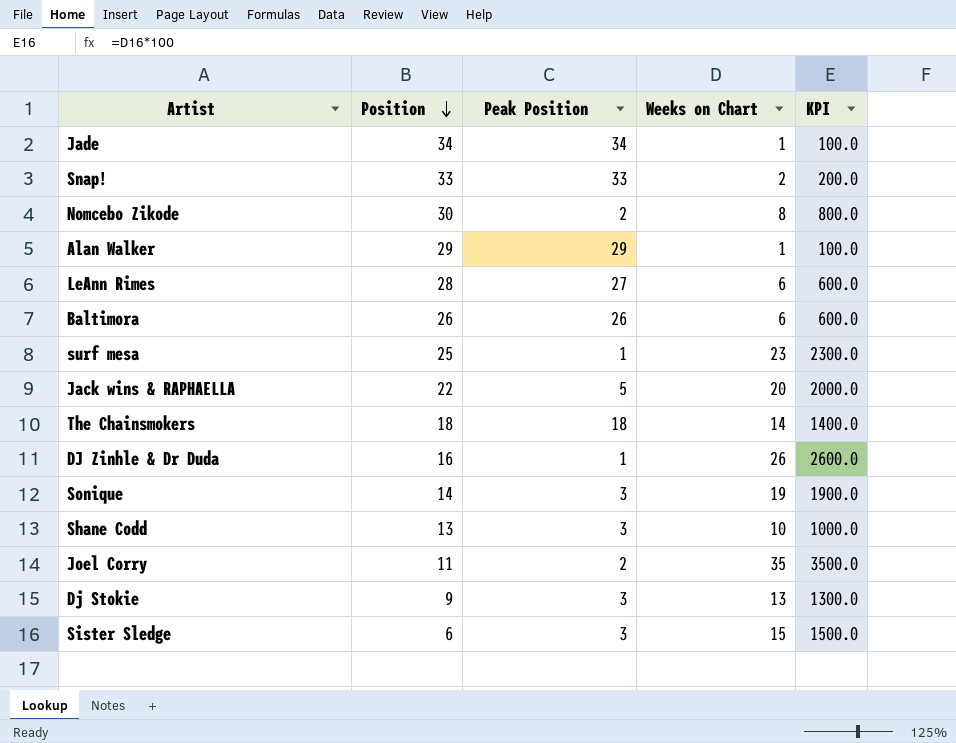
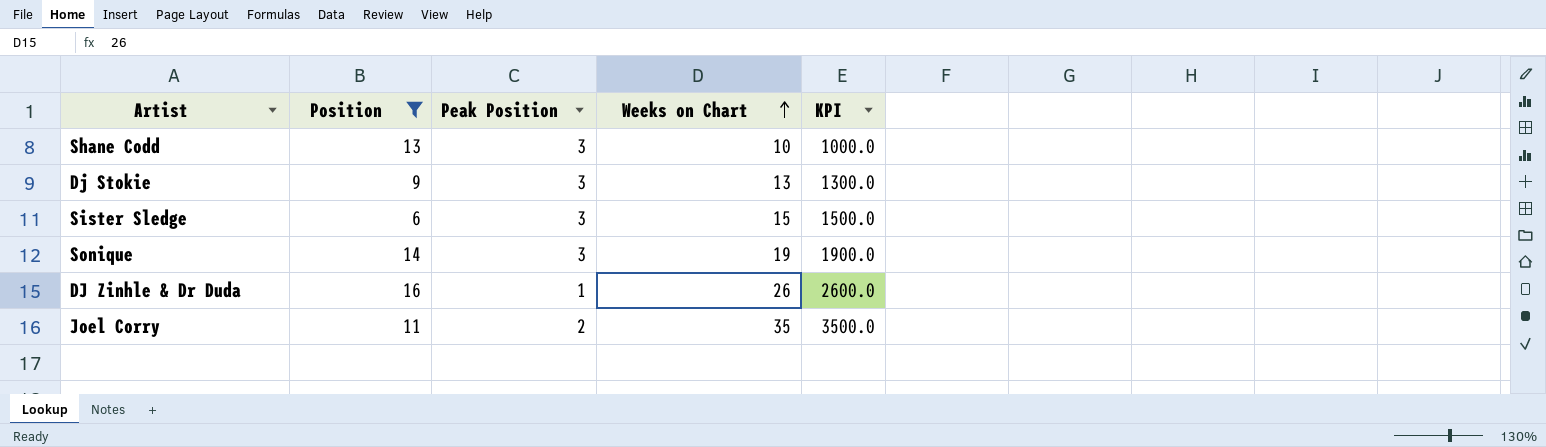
filter: none -> Position <= 16
row order: Position descending -> Weeks on Chart ascending

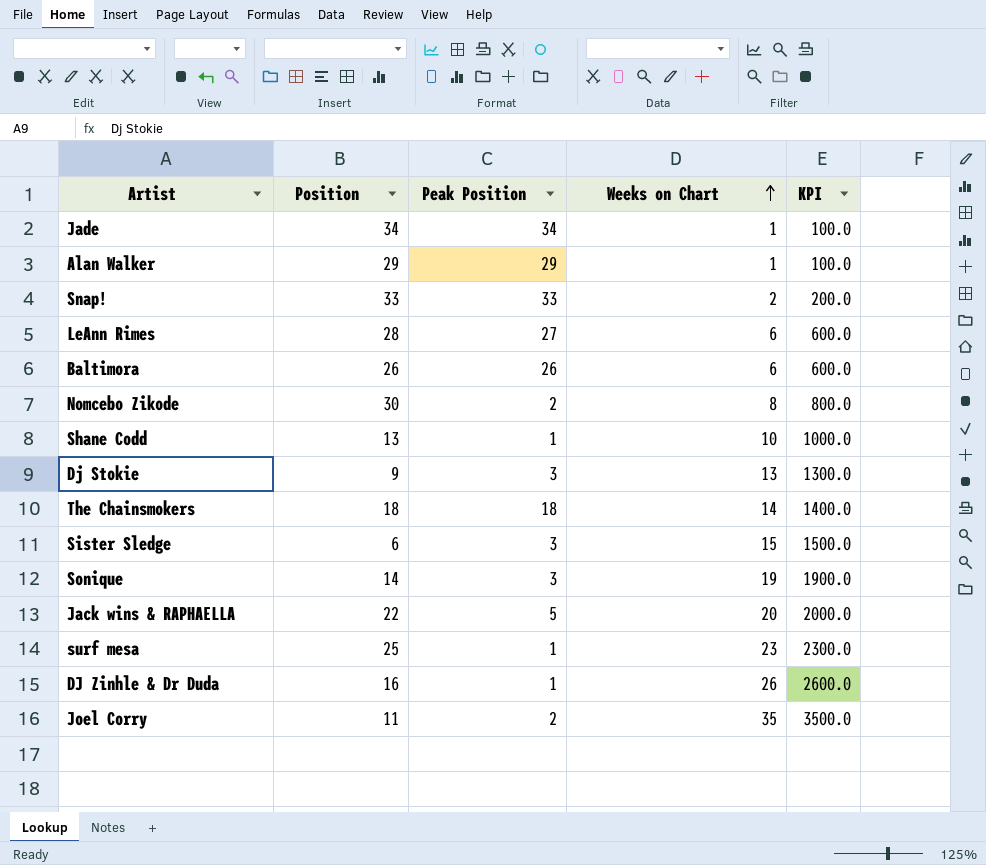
filter: Position <= 16 -> none
Shane Codd | Peak Position: 3 -> 1

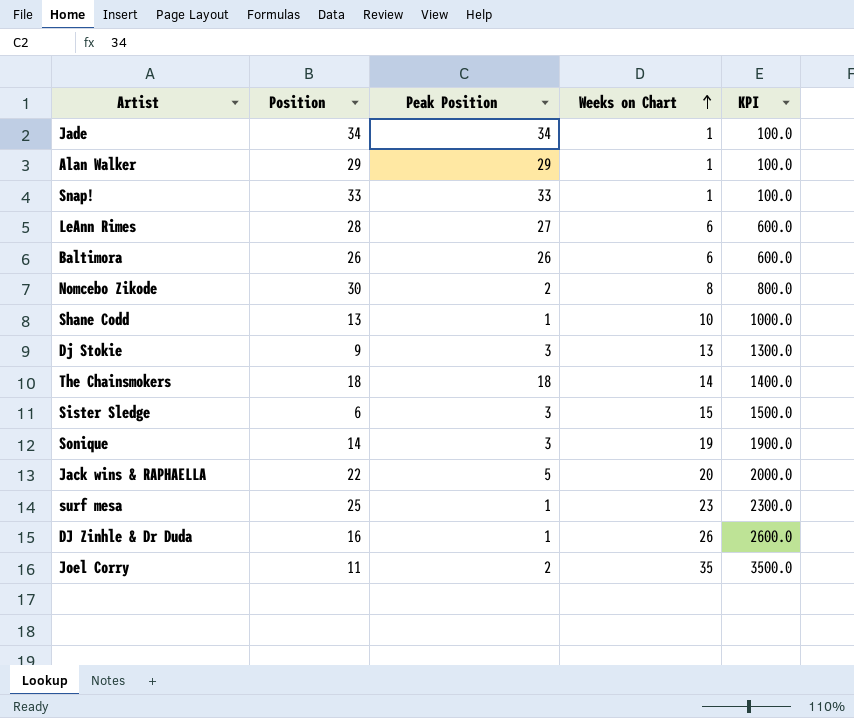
Snap! | Weeks on Chart: 2 -> 1
Snap! | KPI: 200.0 -> 100.0

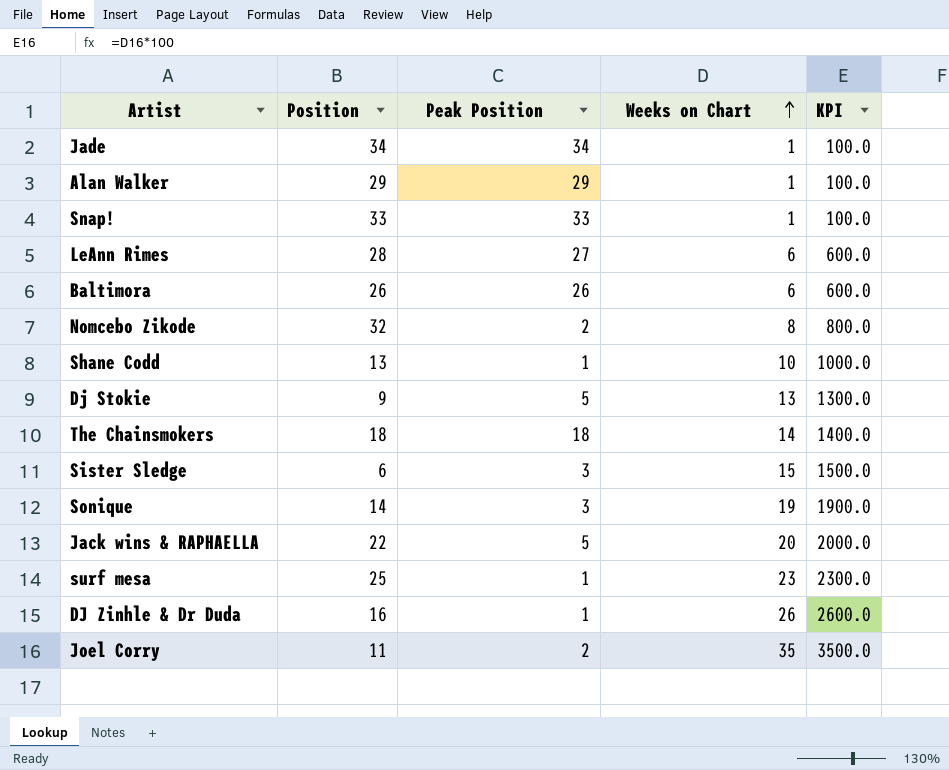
Nomcebo Zikode | Position: 30 -> 32
Dj Stokie | Peak Position: 3 -> 5

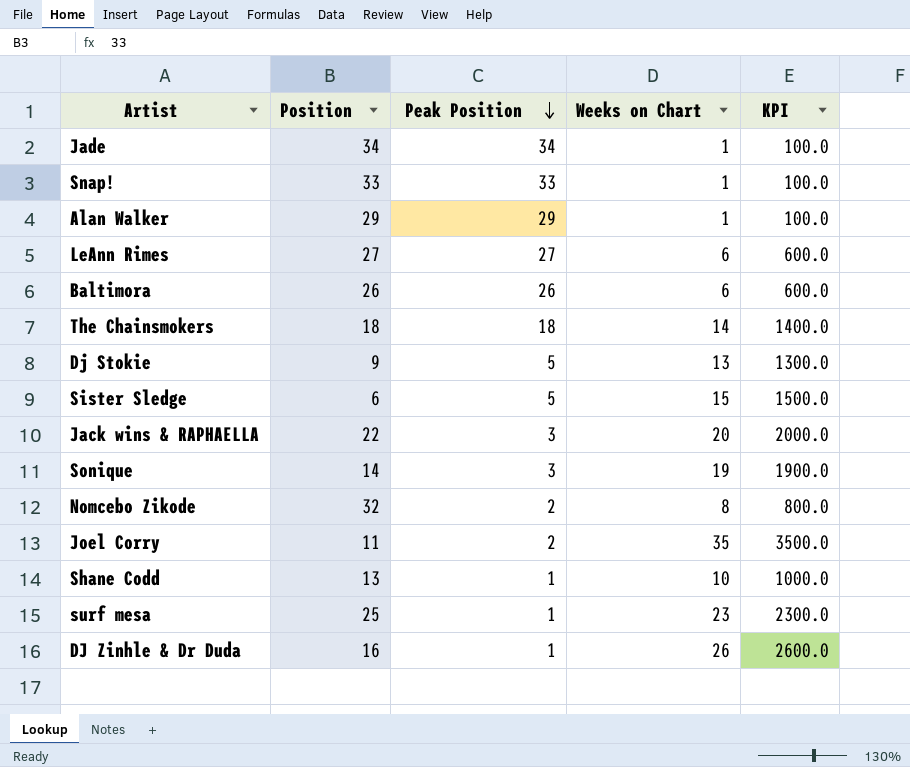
row order: Weeks on Chart ascending -> Peak Position descending
LeAnn Rimes | Position: 28 -> 27
Sister Sledge | Peak Position: 3 -> 5
Jack wins & RAPHAELLA | Peak Position: 5 -> 3

